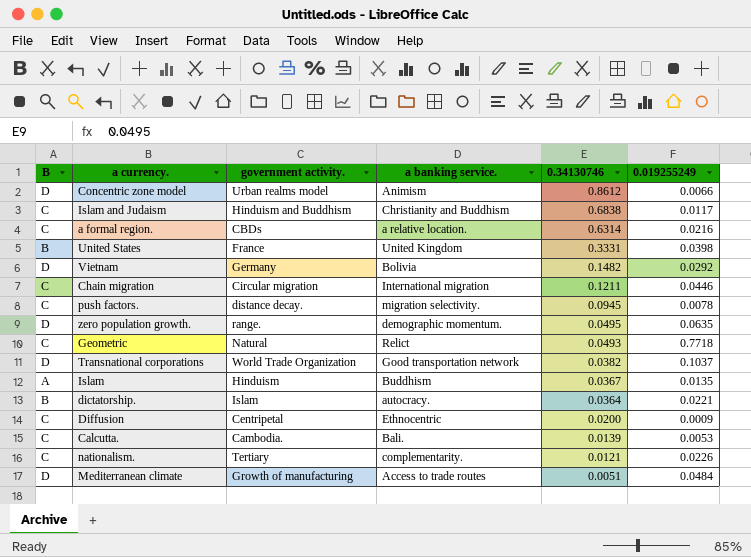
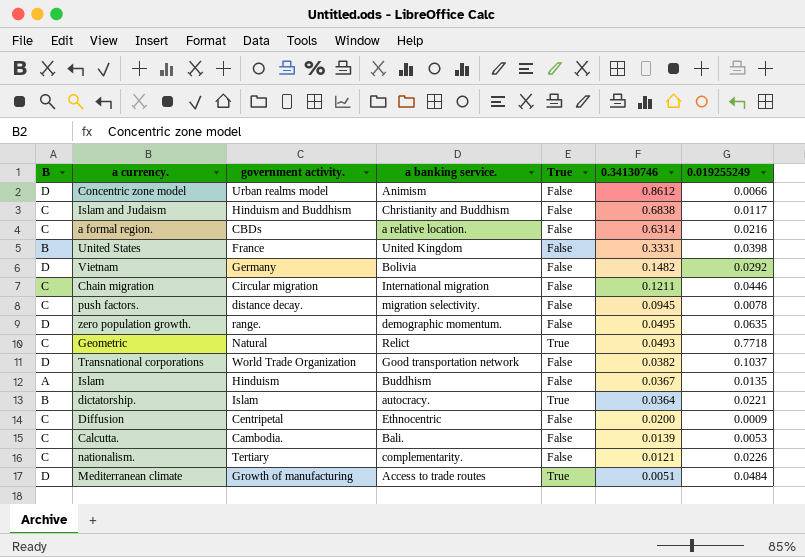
column True | position: none -> 5

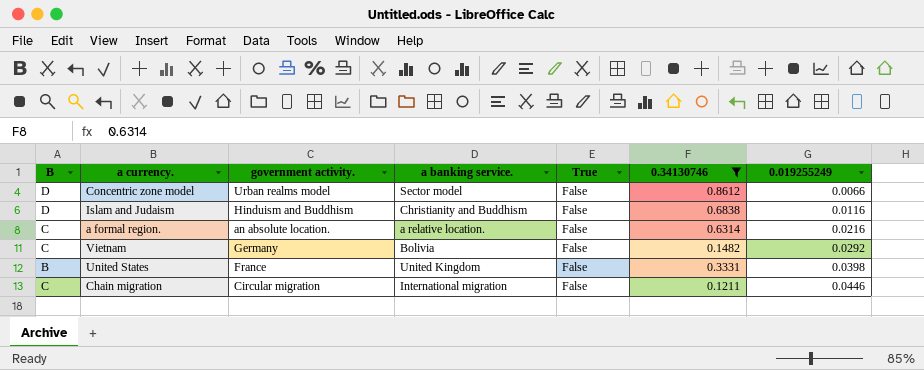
filter: none -> 0.34130746 >= 0.1211
row order: 0.34130746 descending -> 0.019255249 ascending
Concentric zone model | a banking service.: Animism -> Sector model
Islam and Judaism | B: C -> D
Islam and Judaism | 0.019255249: 0.0117 -> 0.0116
a formal region. | government activity.: CBDs -> an absolute location.
Vietnam | B: D -> C

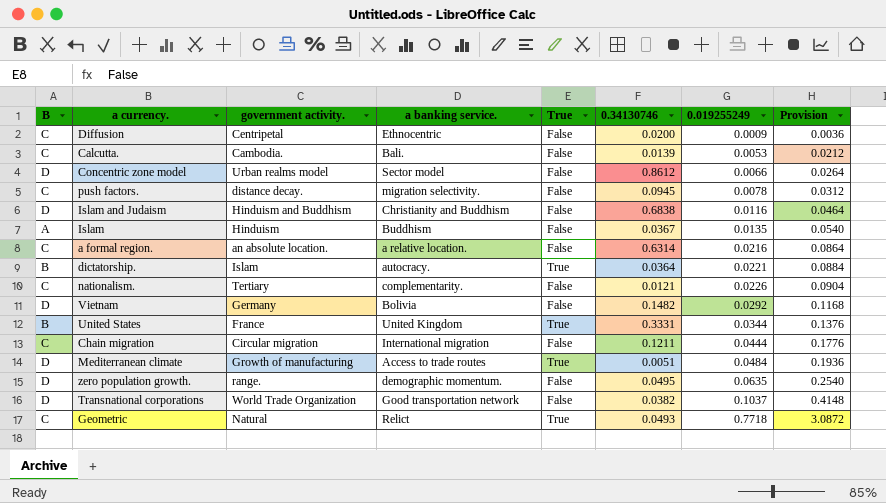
filter: 0.34130746 >= 0.1211 -> none
column Provision | formula: none -> [0.019255249] * 4
Vietnam | B: C -> D
United States | True: False -> True
United States | 0.019255249: 0.0398 -> 0.0344
Chain migration | 0.019255249: 0.0446 -> 0.0444

